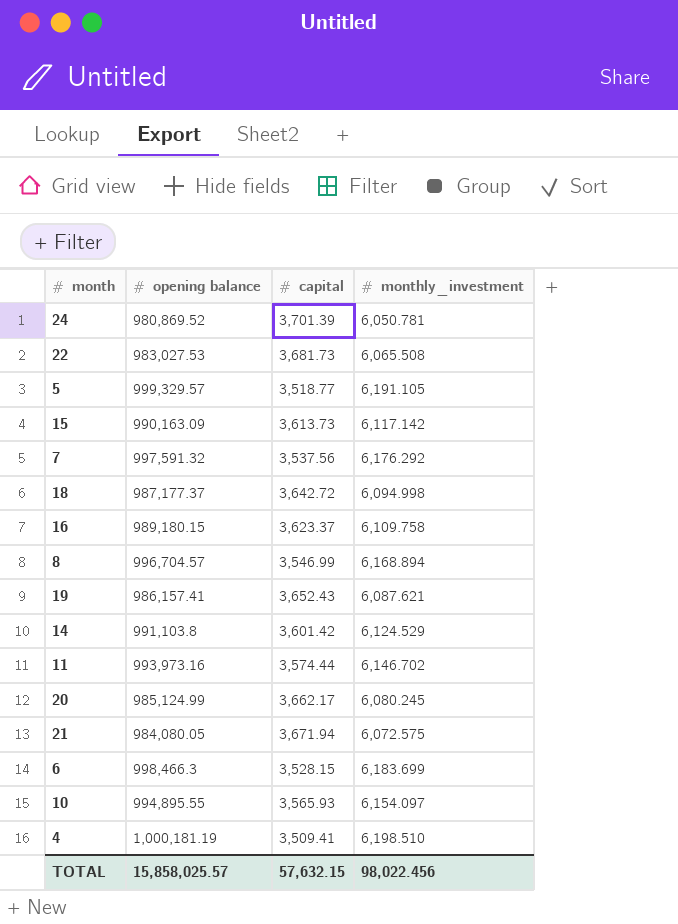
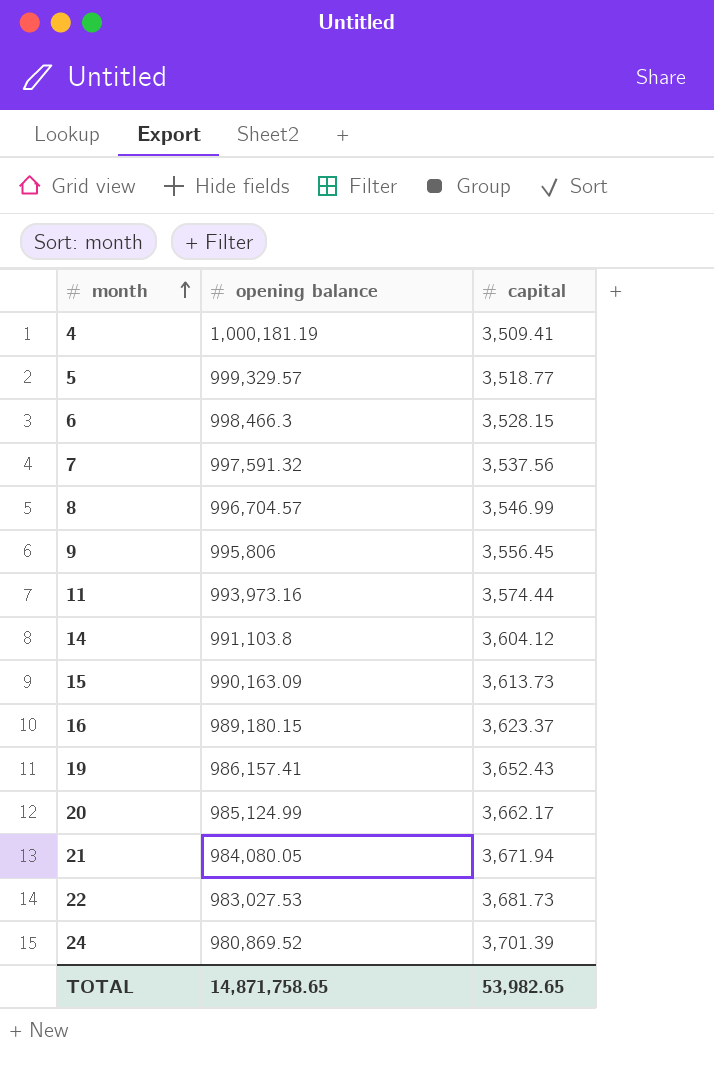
row order: none -> month ascending
column monthly_investment | position: 4 -> none
row 18: 987,177.37 | 3,642.72 | 6,094.998 -> none
row 10: 994,895.55 | 3,565.93 | 6,154.097 -> none
row 9: none -> 995,806 | 3,556.45
14 | capital: 3,601.42 -> 3,604.12
TOTAL | opening balance: 15,858,025.57 -> 14,871,758.65
TOTAL | capital: 57,632.15 -> 53,982.65

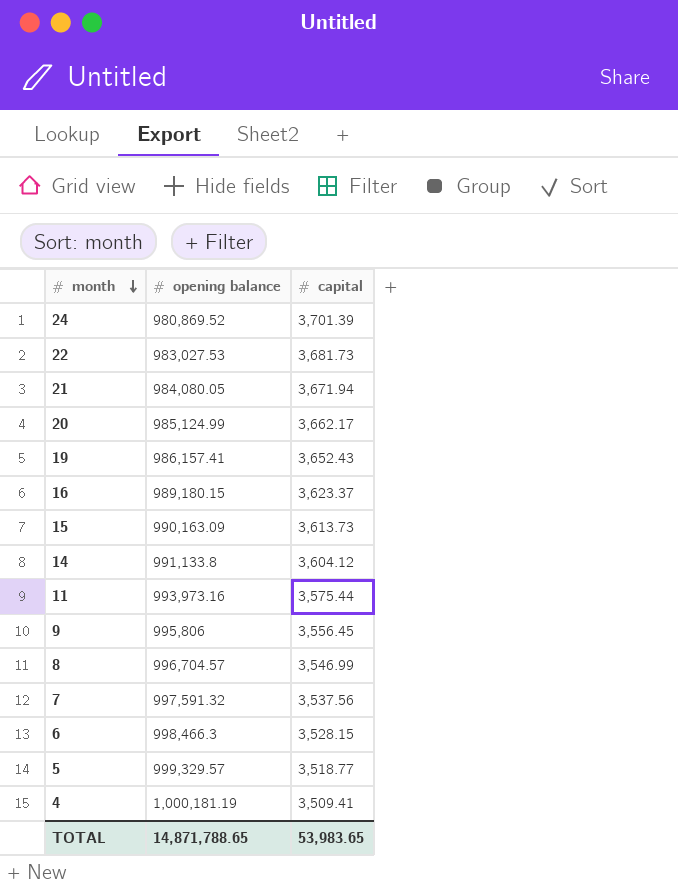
row order: month ascending -> month descending
14 | opening balance: 991,103.8 -> 991,133.8
11 | capital: 3,574.44 -> 3,575.44
TOTAL | opening balance: 14,871,758.65 -> 14,871,788.65
TOTAL | capital: 53,982.65 -> 53,983.65

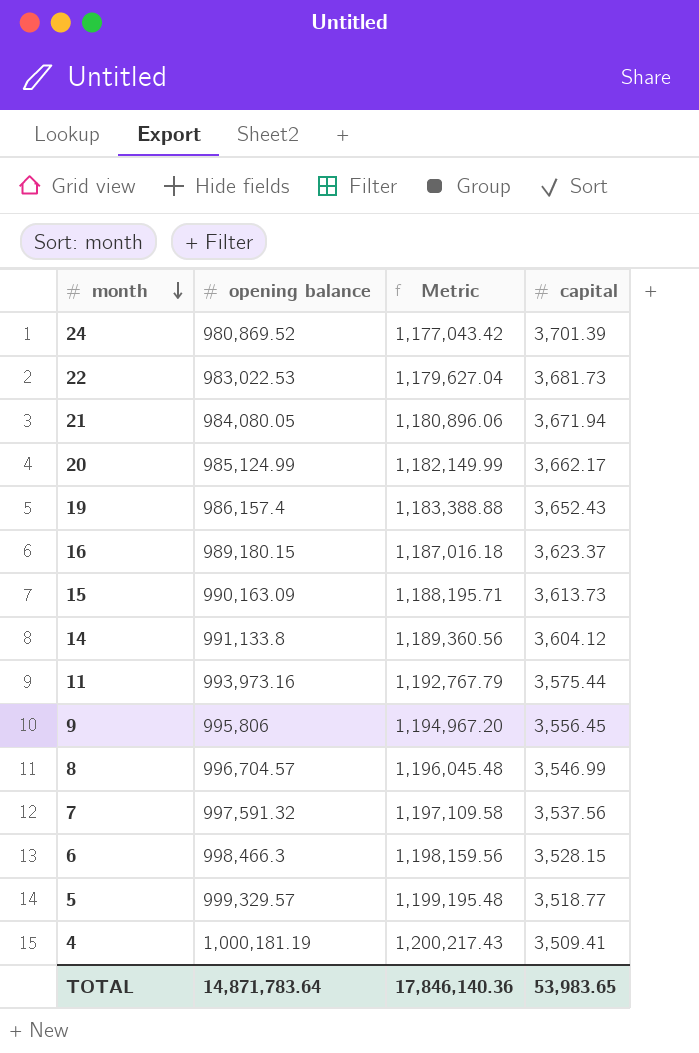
column Metric | formula: none -> [opening balance] * 1.2
22 | opening balance: 983,027.53 -> 983,022.53
19 | opening balance: 986,157.41 -> 986,157.4
TOTAL | opening balance: 14,871,788.65 -> 14,871,783.64

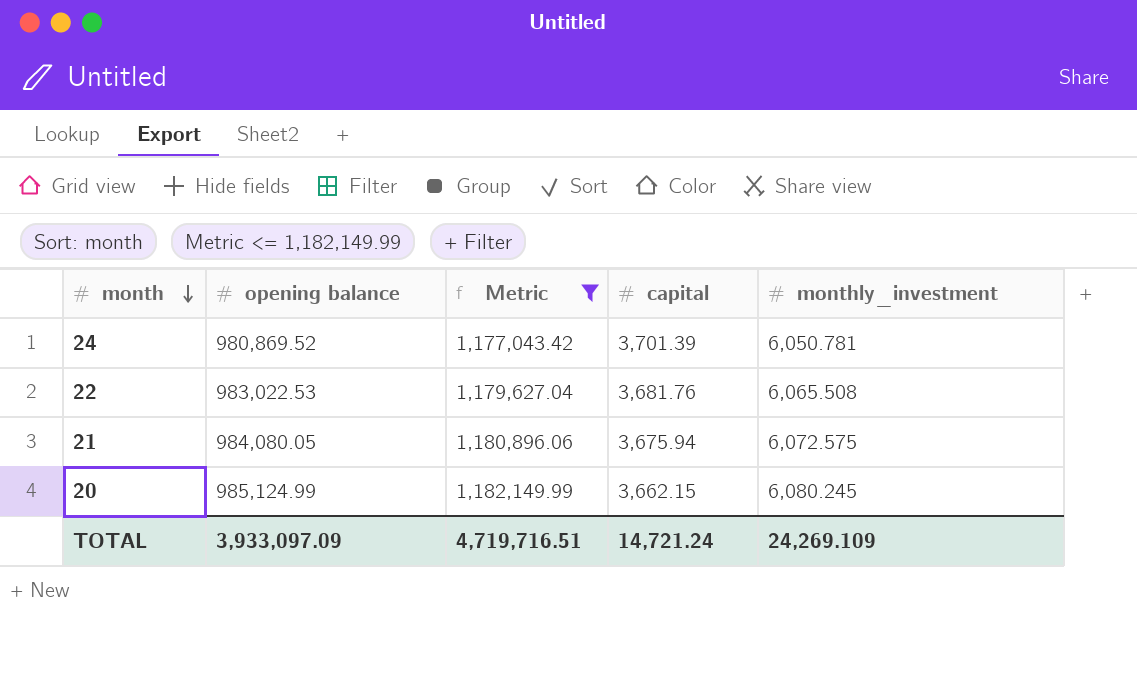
filter: none -> Metric <= 1,182,149.99
column monthly_investment | position: none -> 5
22 | capital: 3,681.73 -> 3,681.76
21 | capital: 3,671.94 -> 3,675.94
20 | capital: 3,662.17 -> 3,662.15
TOTAL | opening balance: 14,871,783.64 -> 3,933,097.09
TOTAL | Metric: 17,846,140.36 -> 4,719,716.51
TOTAL | capital: 53,983.65 -> 14,721.24

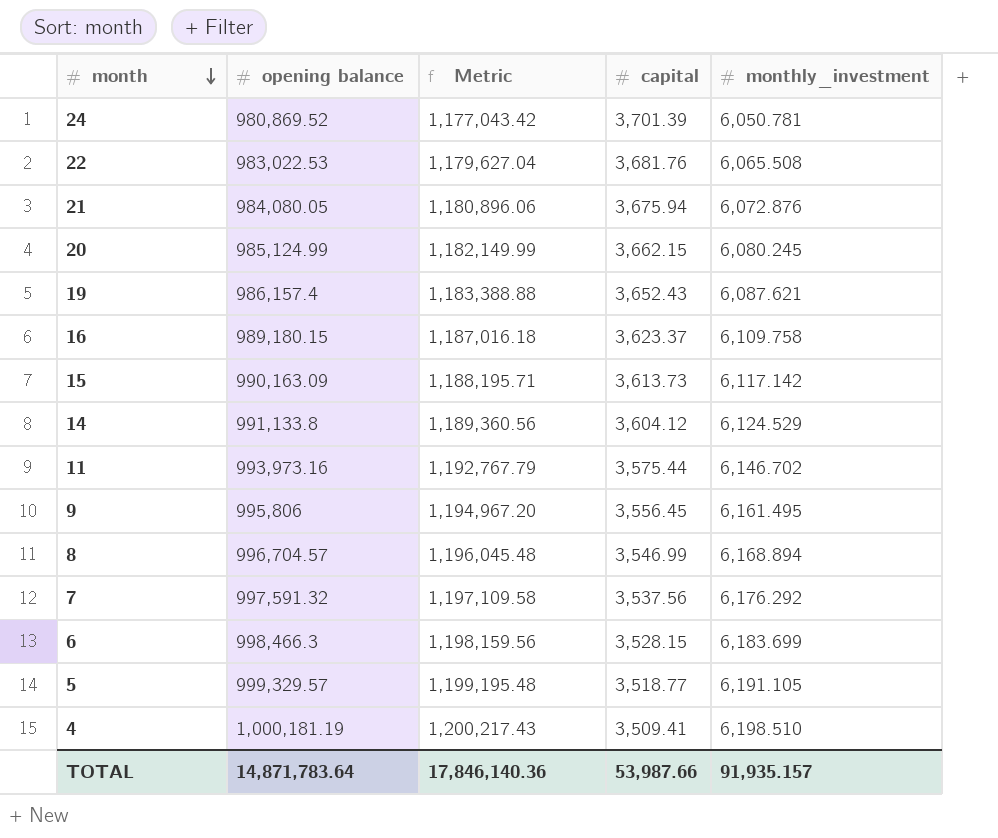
filter: Metric <= 1,182,149.99 -> none
21 | monthly_investment: 6,072.575 -> 6,072.876
TOTAL | opening balance: 3,933,097.09 -> 14,871,783.64
TOTAL | Metric: 4,719,716.51 -> 17,846,140.36
TOTAL | capital: 14,721.24 -> 53,987.66
TOTAL | monthly_investment: 24,269.109 -> 91,935.157

